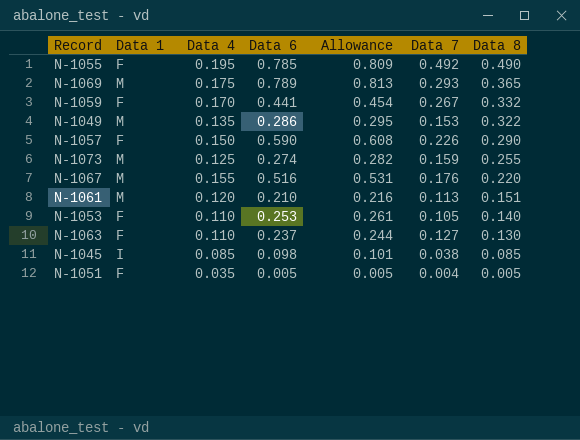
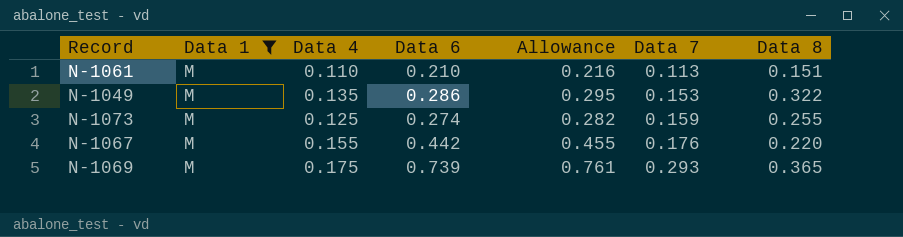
filter: none -> Data 1 = M
row order: Data 8 descending -> Data 7 ascending
N-1061 | Data 4: 0.120 -> 0.110
N-1067 | Data 6: 0.516 -> 0.442
N-1067 | Allowance: 0.531 -> 0.455
N-1069 | Data 6: 0.789 -> 0.739
N-1069 | Allowance: 0.813 -> 0.761

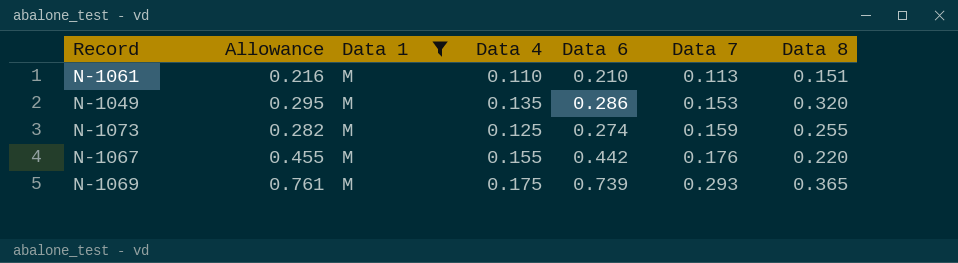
column Allowance | position: 5 -> 2
N-1049 | Data 8: 0.322 -> 0.320

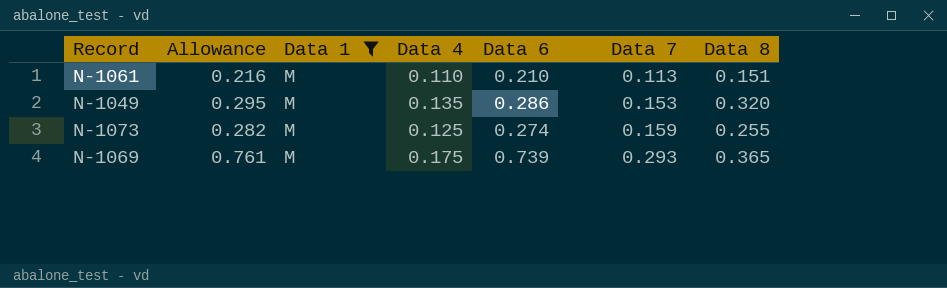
row N-1067: 0.455 | M | 0.155 | 0.442 | 0.176 | 0.220 -> none

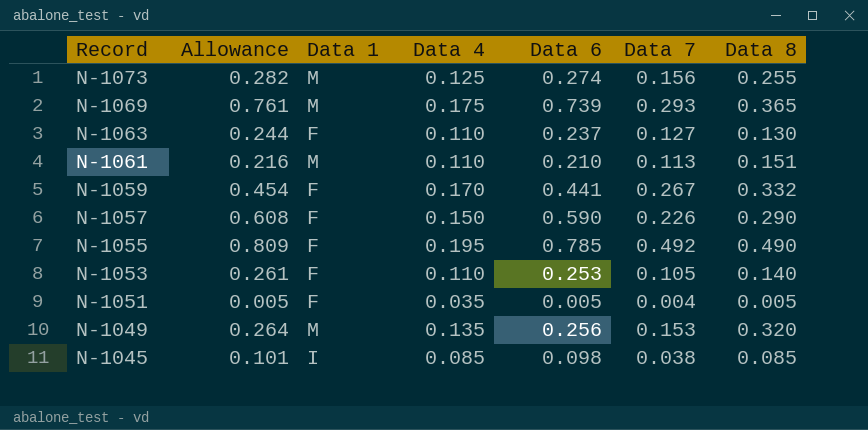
filter: Data 1 = M -> none
row order: Data 7 ascending -> Record descending
N-1073 | Data 7: 0.159 -> 0.156
N-1049 | Allowance: 0.295 -> 0.264
N-1049 | Data 6: 0.286 -> 0.256

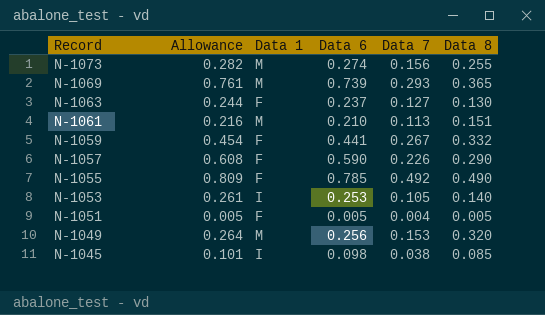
column Data 4 | position: 4 -> none
N-1053 | Data 1: F -> I

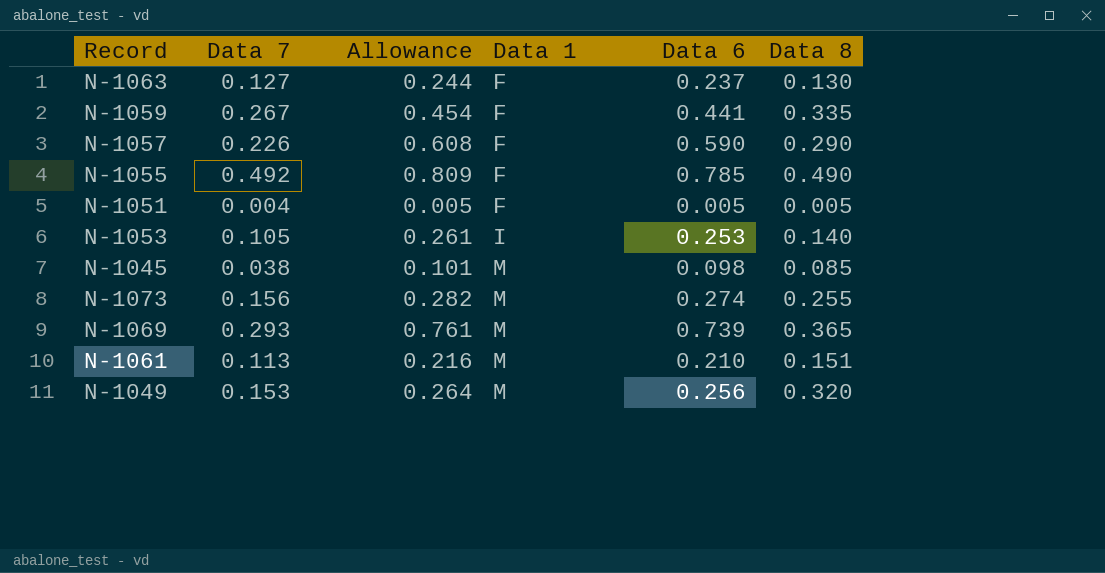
row order: Record descending -> Data 1 ascending
column Data 7 | position: 5 -> 2
N-1059 | Data 8: 0.332 -> 0.335
N-1045 | Data 1: I -> M

